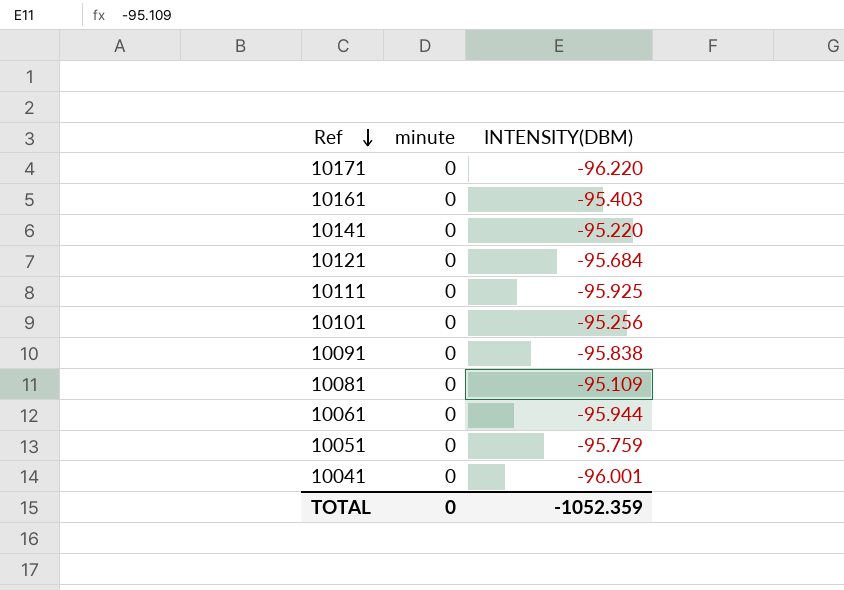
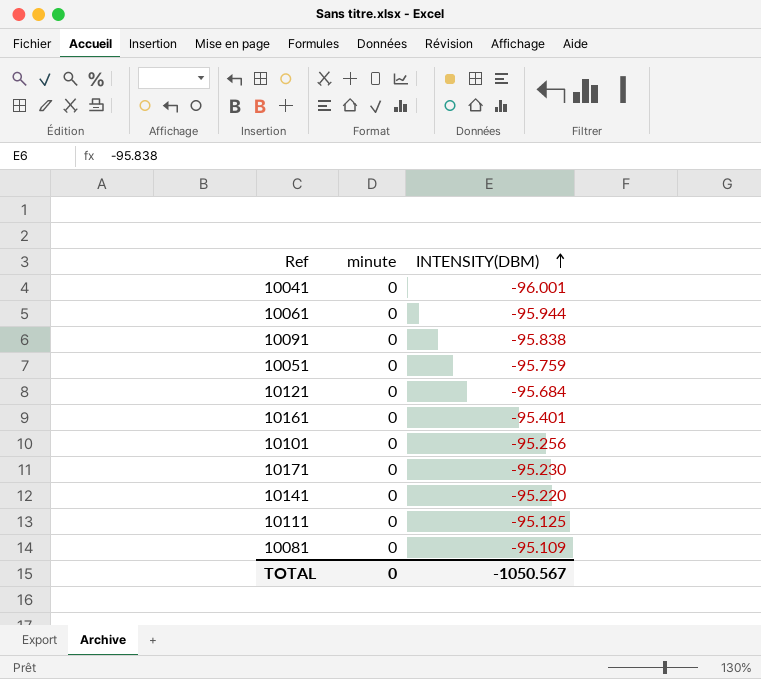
row order: Ref descending -> INTENSITY(DBM) ascending
10161 | INTENSITY(DBM): -95.403 -> -95.401
10171 | INTENSITY(DBM): -96.220 -> -95.230
10111 | INTENSITY(DBM): -95.925 -> -95.125
TOTAL | INTENSITY(DBM): -1052.359 -> -1050.567

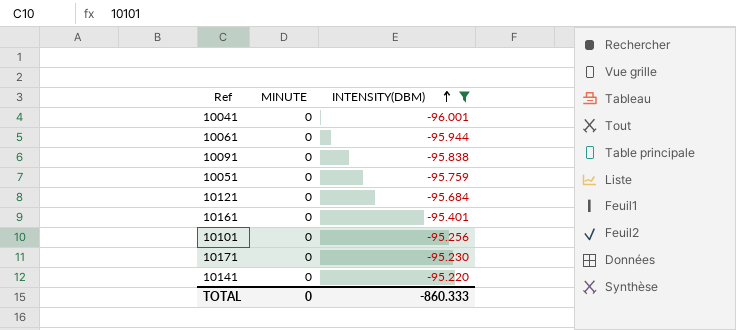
filter: none -> INTENSITY(DBM) <= -95.220
column name: minute -> MINUTE
TOTAL | INTENSITY(DBM): -1050.567 -> -860.333

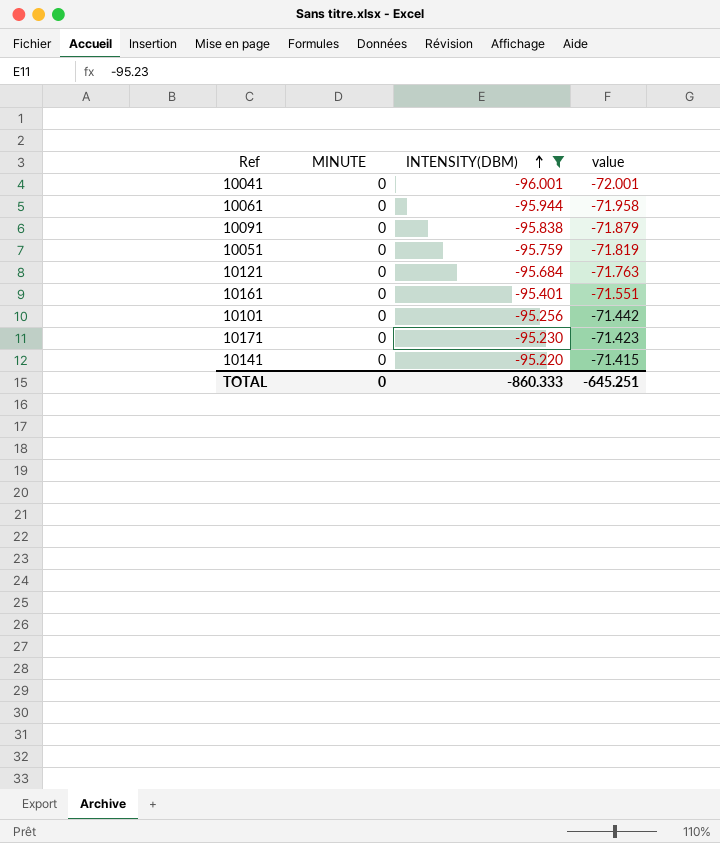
column value | formula: none -> [INTENSITY(DBM)] * 0.75

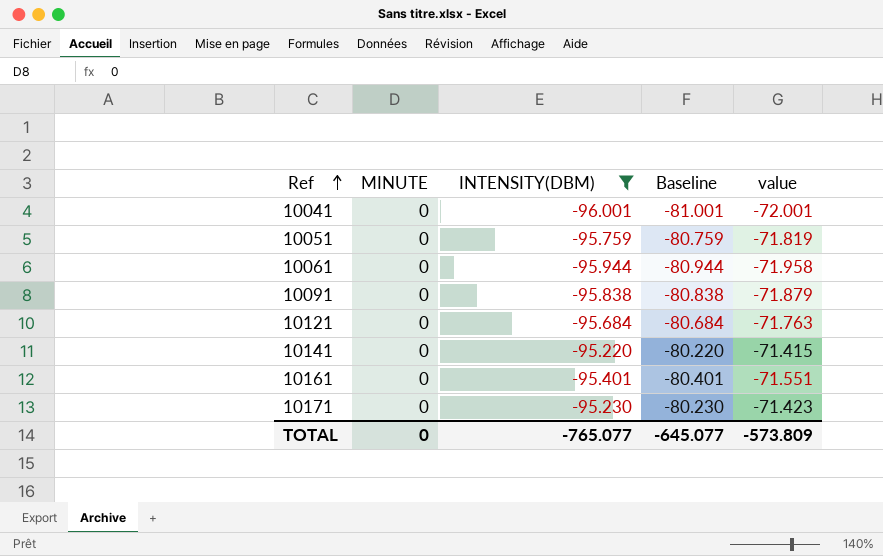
row order: INTENSITY(DBM) ascending -> Ref ascending
column Baseline | formula: none -> [INTENSITY(DBM)] + 15
row 10101: 0 | -95.256 | -71.442 -> none
TOTAL | INTENSITY(DBM): -860.333 -> -765.077
TOTAL | value: -645.251 -> -573.809

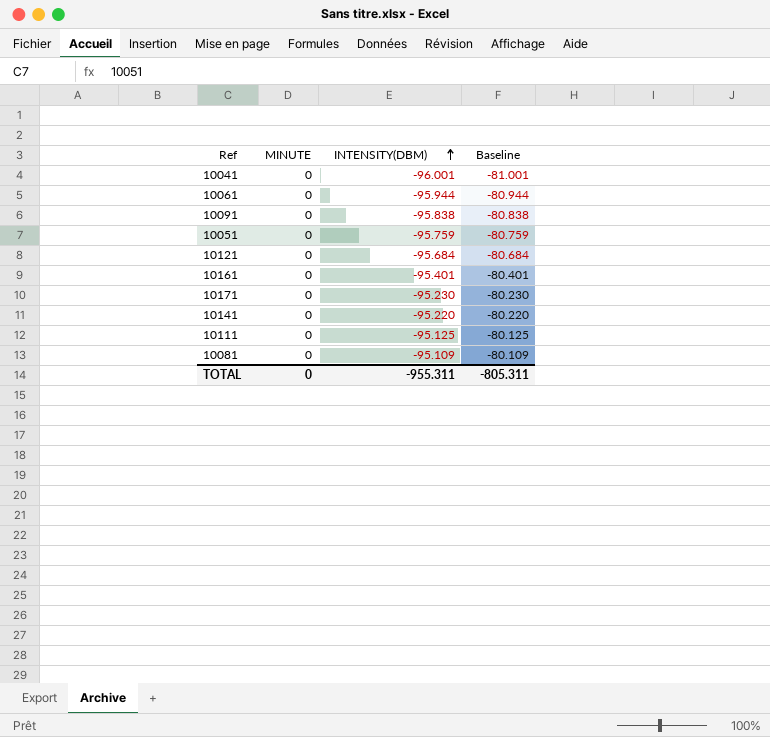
filter: INTENSITY(DBM) <= -95.220 -> none
row order: Ref ascending -> INTENSITY(DBM) ascending
column value | formula: [INTENSITY(DBM)] * 0.75 -> none
TOTAL | INTENSITY(DBM): -765.077 -> -955.311
TOTAL | Baseline: -645.077 -> -805.311

